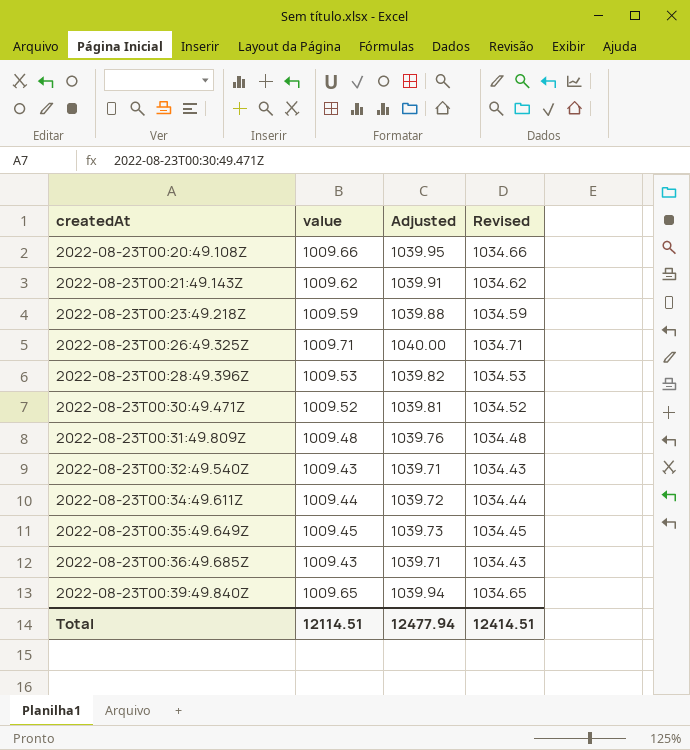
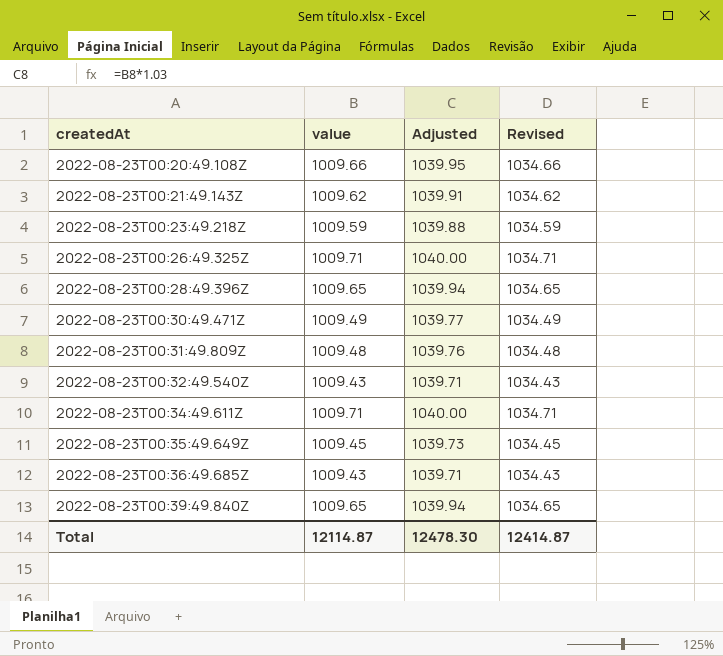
2022-08-23T00:28:49.396Z | value: 1009.53 -> 1009.65
2022-08-23T00:28:49.396Z | Adjusted: 1039.82 -> 1039.94
2022-08-23T00:28:49.396Z | Revised: 1034.53 -> 1034.65
2022-08-23T00:30:49.471Z | value: 1009.52 -> 1009.49
2022-08-23T00:30:49.471Z | Adjusted: 1039.81 -> 1039.77
2022-08-23T00:30:49.471Z | Revised: 1034.52 -> 1034.49
2022-08-23T00:34:49.611Z | value: 1009.44 -> 1009.71
2022-08-23T00:34:49.611Z | Adjusted: 1039.72 -> 1040.00
2022-08-23T00:34:49.611Z | Revised: 1034.44 -> 1034.71
Total | value: 12114.51 -> 12114.87
Total | Adjusted: 12477.94 -> 12478.30
Total | Revised: 12414.51 -> 12414.87

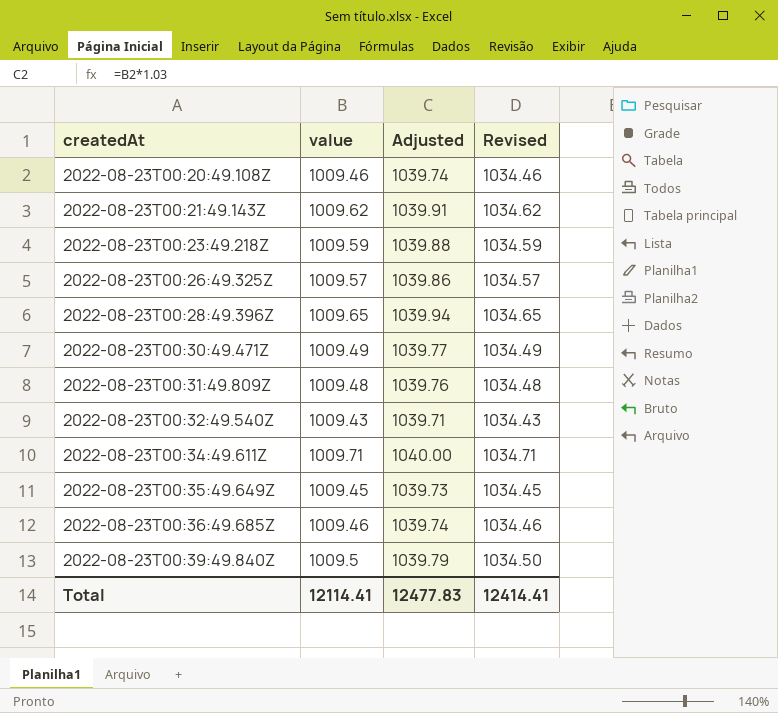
2022-08-23T00:20:49.108Z | value: 1009.66 -> 1009.46
2022-08-23T00:20:49.108Z | Adjusted: 1039.95 -> 1039.74
2022-08-23T00:20:49.108Z | Revised: 1034.66 -> 1034.46
2022-08-23T00:26:49.325Z | value: 1009.71 -> 1009.57
2022-08-23T00:26:49.325Z | Adjusted: 1040.00 -> 1039.86
2022-08-23T00:26:49.325Z | Revised: 1034.71 -> 1034.57
2022-08-23T00:36:49.685Z | value: 1009.43 -> 1009.46
2022-08-23T00:36:49.685Z | Adjusted: 1039.71 -> 1039.74
2022-08-23T00:36:49.685Z | Revised: 1034.43 -> 1034.46
2022-08-23T00:39:49.840Z | value: 1009.65 -> 1009.5
2022-08-23T00:39:49.840Z | Adjusted: 1039.94 -> 1039.79
2022-08-23T00:39:49.840Z | Revised: 1034.65 -> 1034.50
Total | value: 12114.87 -> 12114.41
Total | Adjusted: 12478.30 -> 12477.83
Total | Revised: 12414.87 -> 12414.41

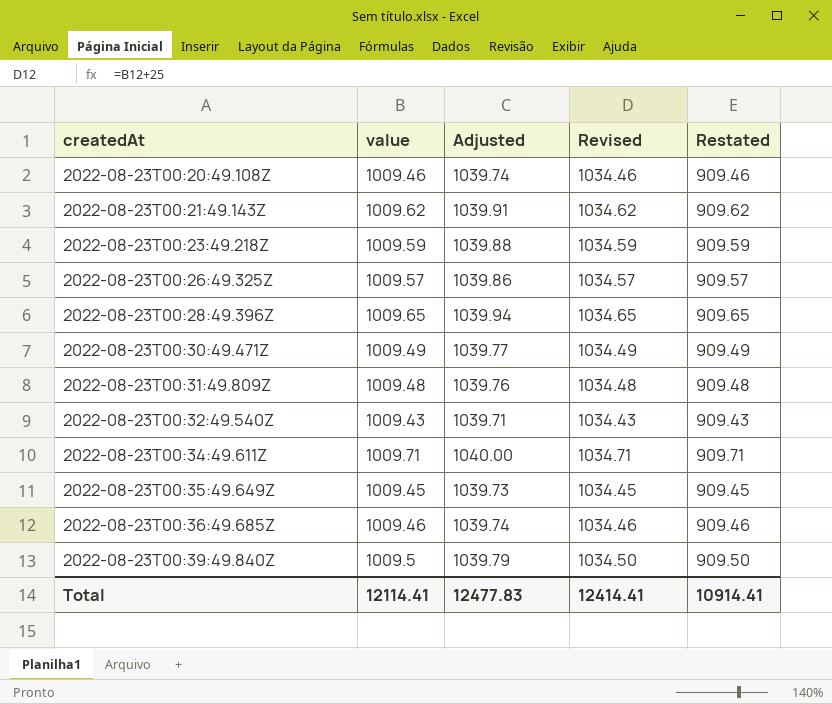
column Restated | formula: none -> [value] - 100

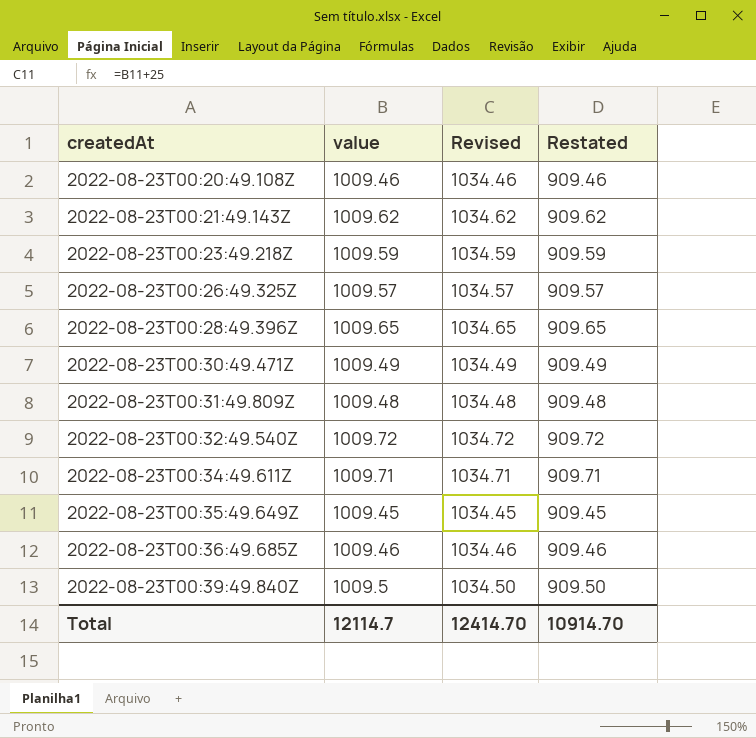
column Adjusted | formula: [value] * 1.03 -> none
2022-08-23T00:32:49.540Z | value: 1009.43 -> 1009.72
2022-08-23T00:32:49.540Z | Revised: 1034.43 -> 1034.72
2022-08-23T00:32:49.540Z | Restated: 909.43 -> 909.72
Total | value: 12114.41 -> 12114.7
Total | Revised: 12414.41 -> 12414.70
Total | Restated: 10914.41 -> 10914.70

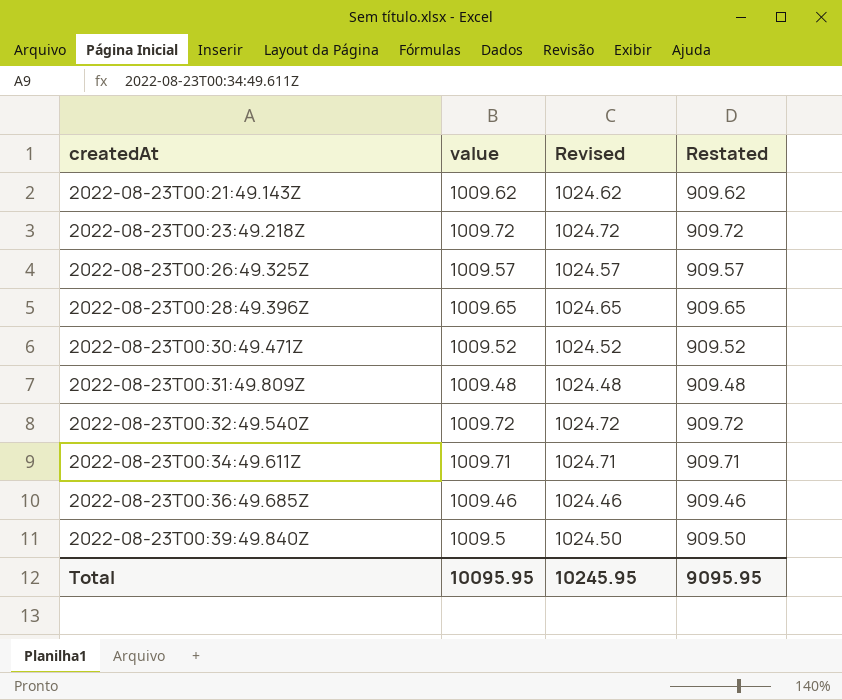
column Revised | formula: [value] + 25 -> [value] + 15
row 2022-08-23T00:20:49.108Z: 1009.46 | 1034.46 | 909.46 -> none
row 2022-08-23T00:35:49.649Z: 1009.45 | 1034.45 | 909.45 -> none
2022-08-23T00:23:49.218Z | value: 1009.59 -> 1009.72
2022-08-23T00:23:49.218Z | Restated: 909.59 -> 909.72
2022-08-23T00:30:49.471Z | value: 1009.49 -> 1009.52
2022-08-23T00:30:49.471Z | Restated: 909.49 -> 909.52
Total | value: 12114.7 -> 10095.95
Total | Revised: 12414.70 -> 10245.95
Total | Restated: 10914.70 -> 9095.95

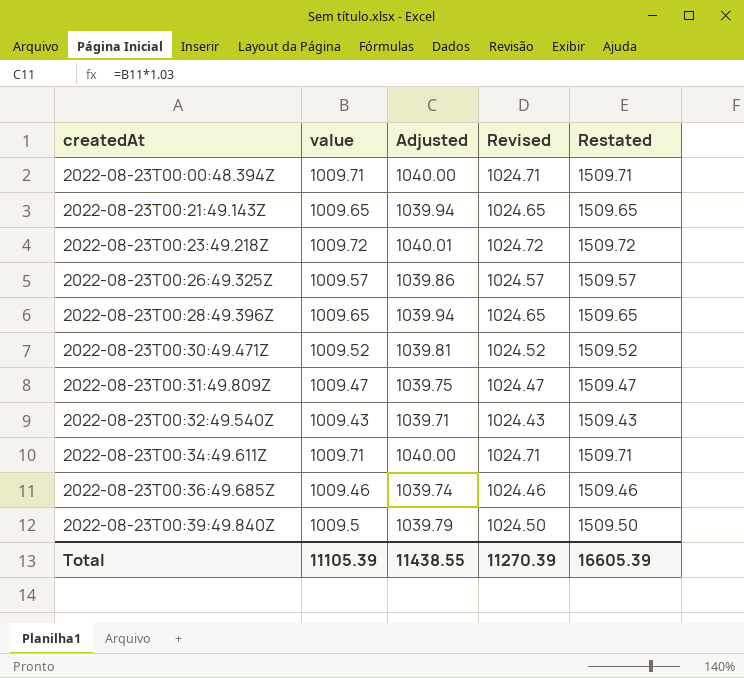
column Adjusted | formula: none -> [value] * 1.03
column Restated | formula: [value] - 100 -> [value] + 500
row 2022-08-23T00:00:48.394Z: none -> 1009.71 | 1040.00 | 1024.71 | 1509.71
2022-08-23T00:21:49.143Z | value: 1009.62 -> 1009.65
2022-08-23T00:21:49.143Z | Revised: 1024.62 -> 1024.65
2022-08-23T00:31:49.809Z | value: 1009.48 -> 1009.47
2022-08-23T00:31:49.809Z | Revised: 1024.48 -> 1024.47
2022-08-23T00:32:49.540Z | value: 1009.72 -> 1009.43
2022-08-23T00:32:49.540Z | Revised: 1024.72 -> 1024.43
Total | value: 10095.95 -> 11105.39
Total | Revised: 10245.95 -> 11270.39
Total | Restated: 9095.95 -> 16605.39

